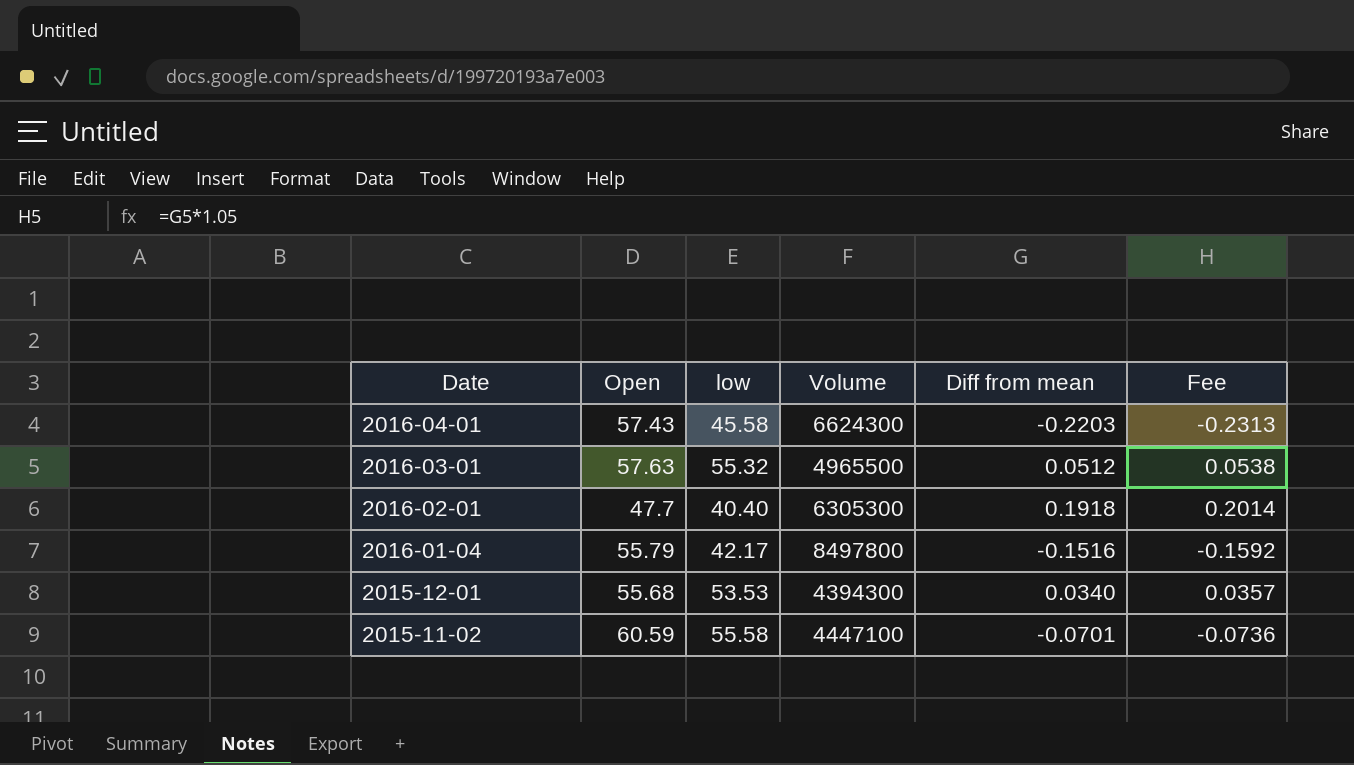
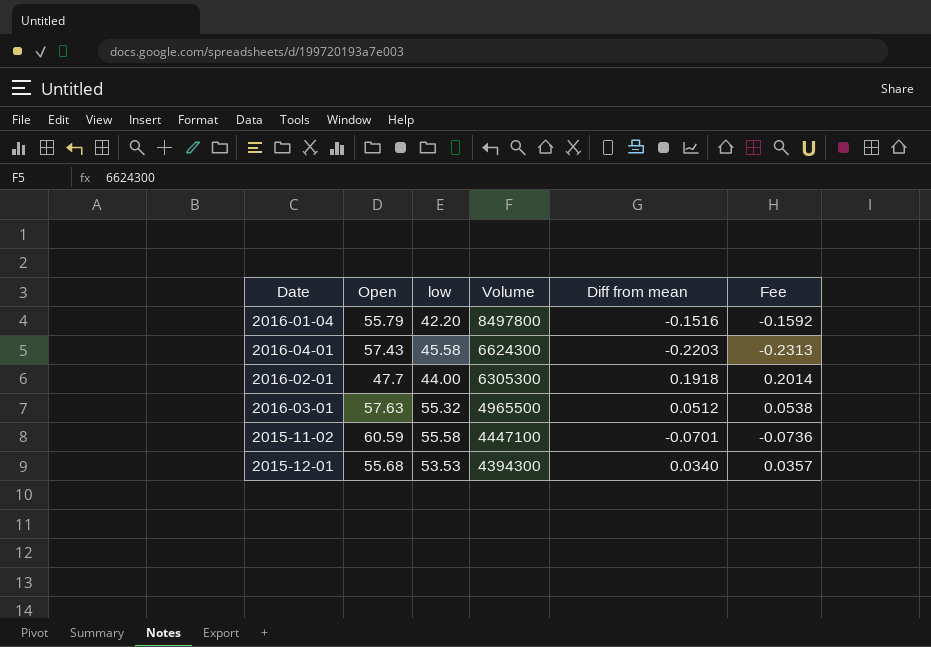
row order: Date descending -> Volume descending
2016-01-04 | low: 42.17 -> 42.20
2016-02-01 | low: 40.40 -> 44.00

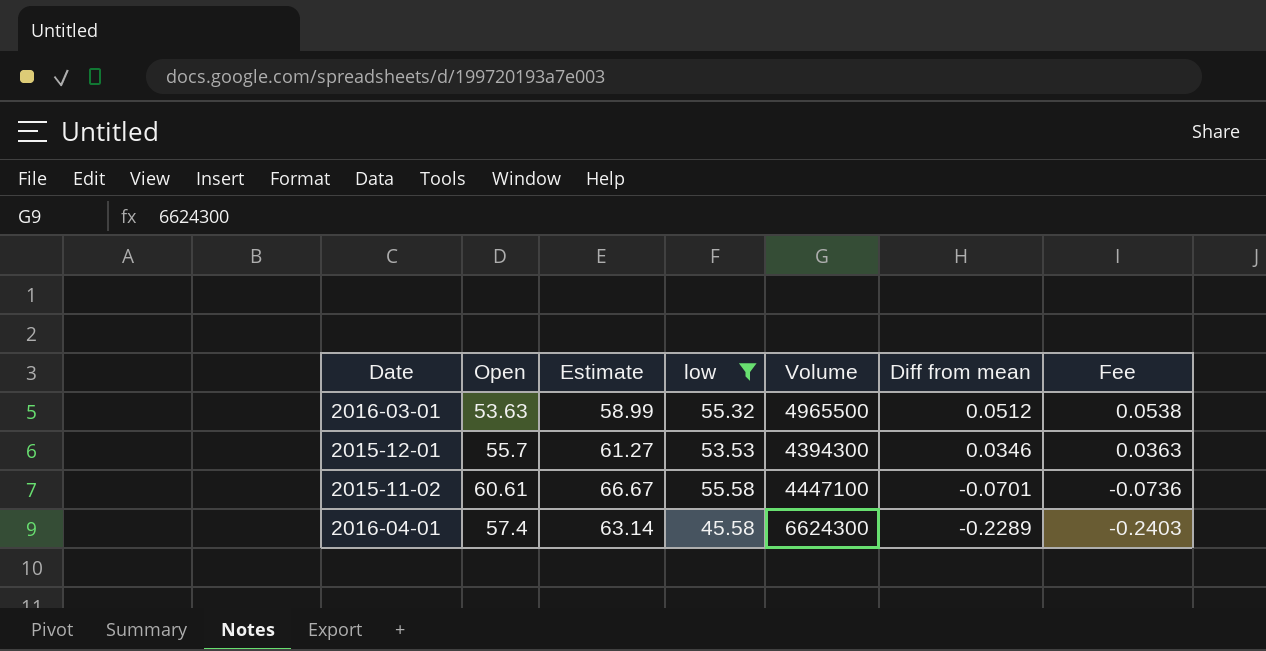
filter: none -> low >= 45.58
row order: Volume descending -> Diff from mean descending
column Estimate | formula: none -> [Open] * 1.1
2016-03-01 | Open: 57.63 -> 53.63
2015-12-01 | Open: 55.68 -> 55.7
2015-12-01 | Diff from mean: 0.0340 -> 0.0346
2015-12-01 | Fee: 0.0357 -> 0.0363
2015-11-02 | Open: 60.59 -> 60.61
2016-04-01 | Open: 57.43 -> 57.4
2016-04-01 | Diff from mean: -0.2203 -> -0.2289
2016-04-01 | Fee: -0.2313 -> -0.2403

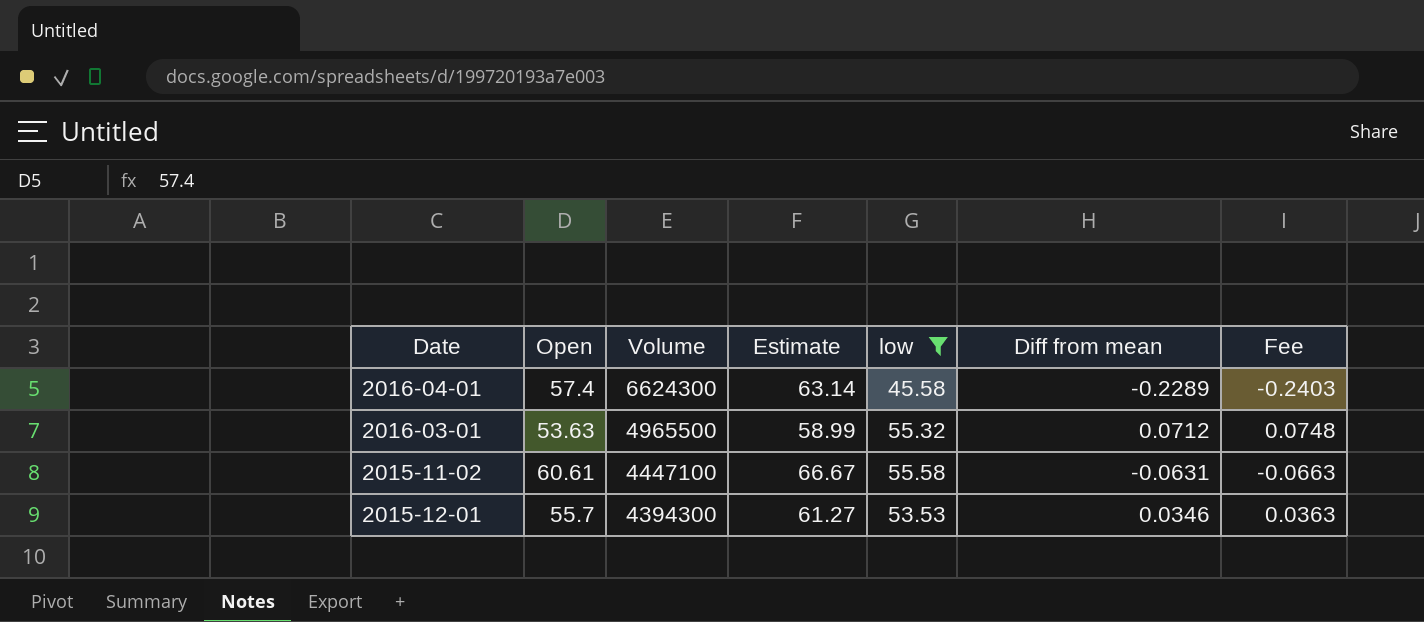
row order: Diff from mean descending -> Volume descending
column Volume | position: 5 -> 3
2016-03-01 | Diff from mean: 0.0512 -> 0.0712
2016-03-01 | Fee: 0.0538 -> 0.0748
2015-11-02 | Diff from mean: -0.0701 -> -0.0631
2015-11-02 | Fee: -0.0736 -> -0.0663

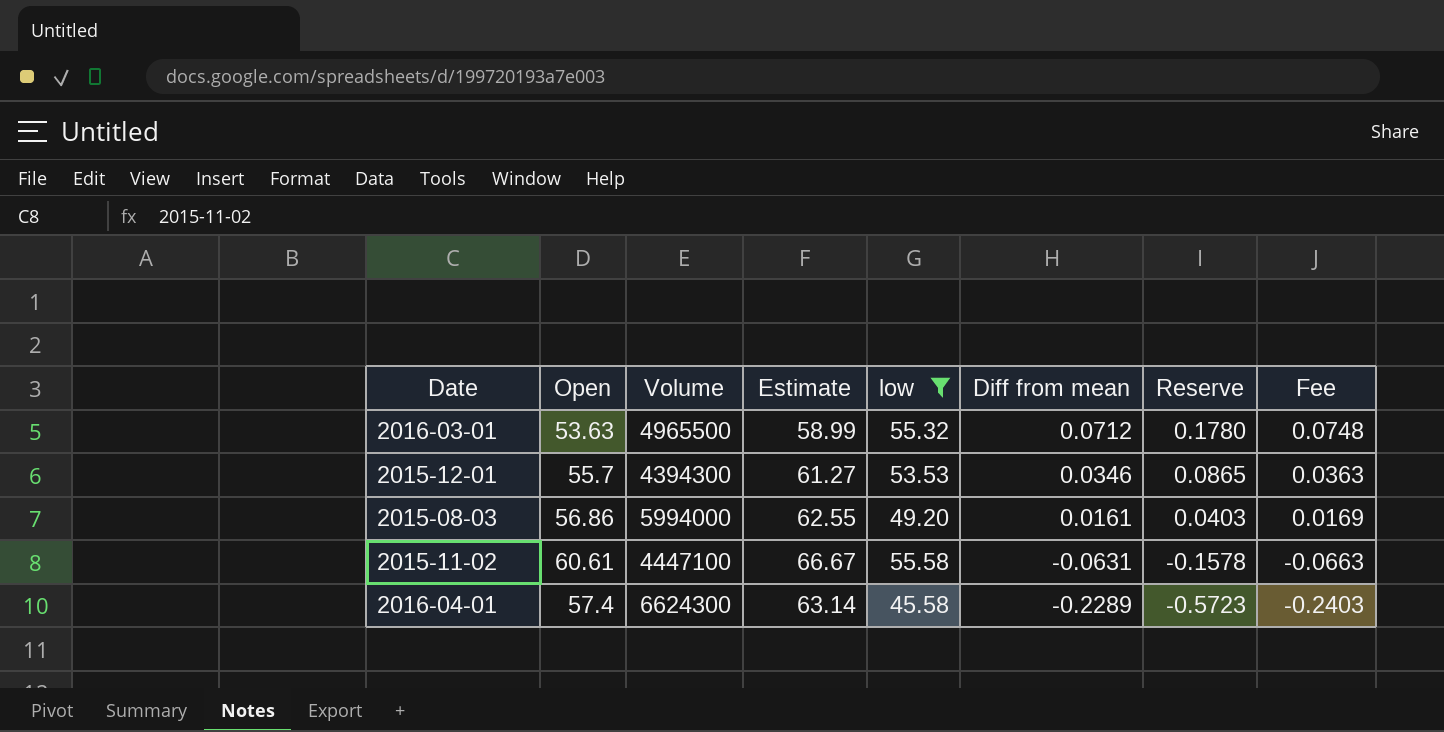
row order: Volume descending -> Diff from mean descending
column Reserve | formula: none -> [Diff from mean] * 2.5
row 2015-08-03: none -> 56.86 | 5994000 | 62.55 | 49.20 | 0.0161 | 0.0403 | 0.0169

